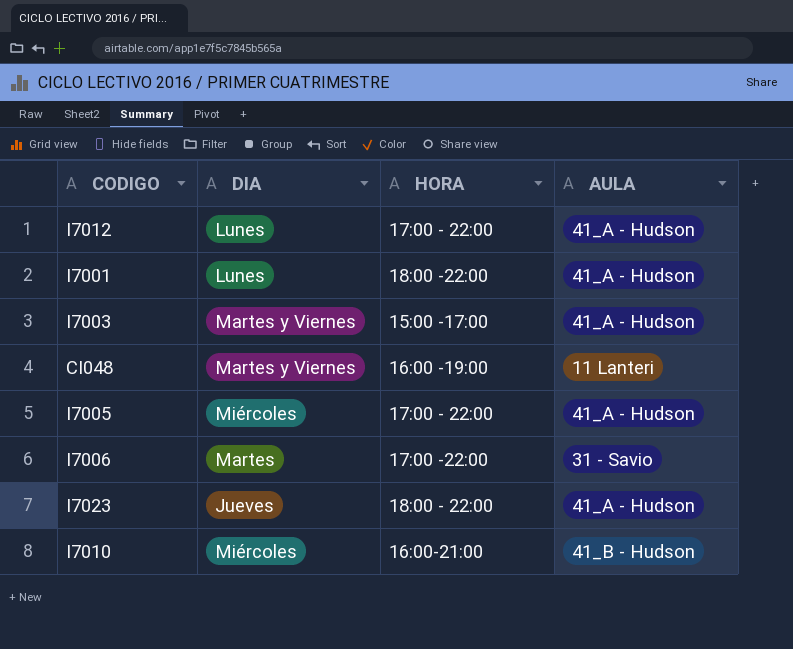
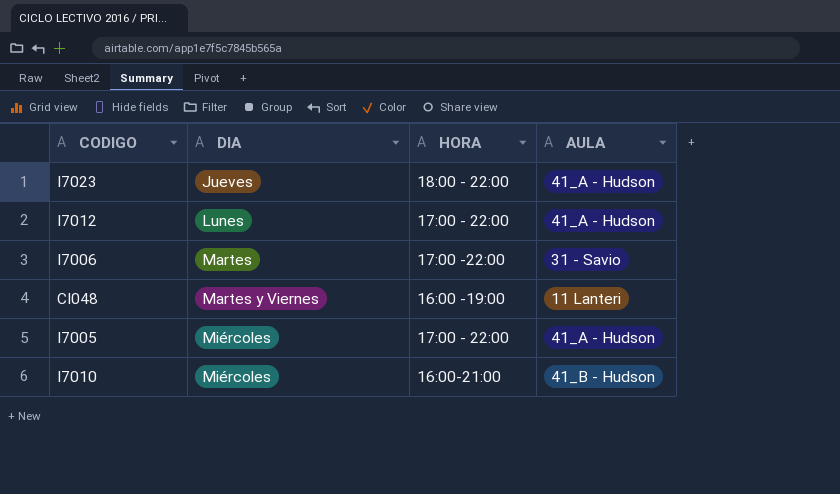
row order: none -> DIA ascending
row I7001: Lunes | 18:00 -22:00 | 41_A - Hudson -> none
row I7003: Martes y Viernes | 15:00 -17:00 | 41_A - Hudson -> none

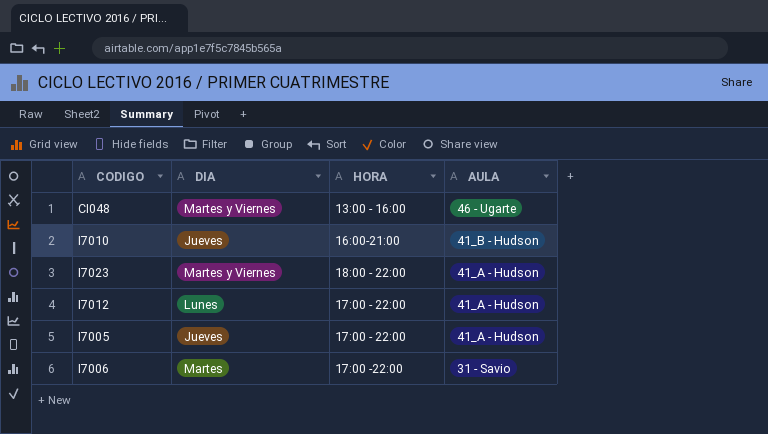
row order: DIA ascending -> AULA descending
CI048 | HORA: 16:00 -19:00 -> 13:00 - 16:00
CI048 | AULA: 11 Lanteri -> 46 - Ugarte
I7010 | DIA: Miércoles -> Jueves
I7023 | DIA: Jueves -> Martes y Viernes
I7005 | DIA: Miércoles -> Jueves

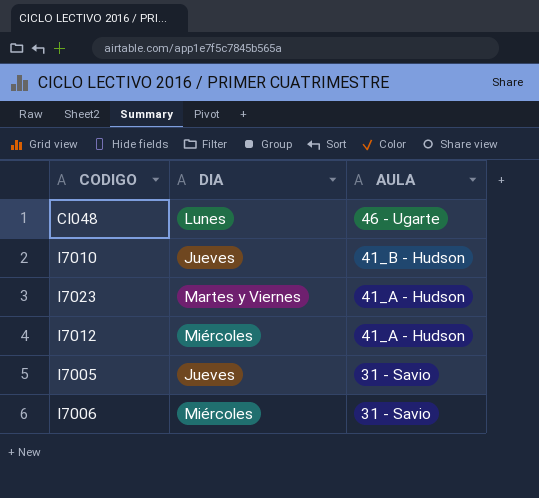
column HORA | position: 3 -> none
CI048 | DIA: Martes y Viernes -> Lunes
I7012 | DIA: Lunes -> Miércoles
I7005 | AULA: 41_A - Hudson -> 31 - Savio
I7006 | DIA: Martes -> Miércoles

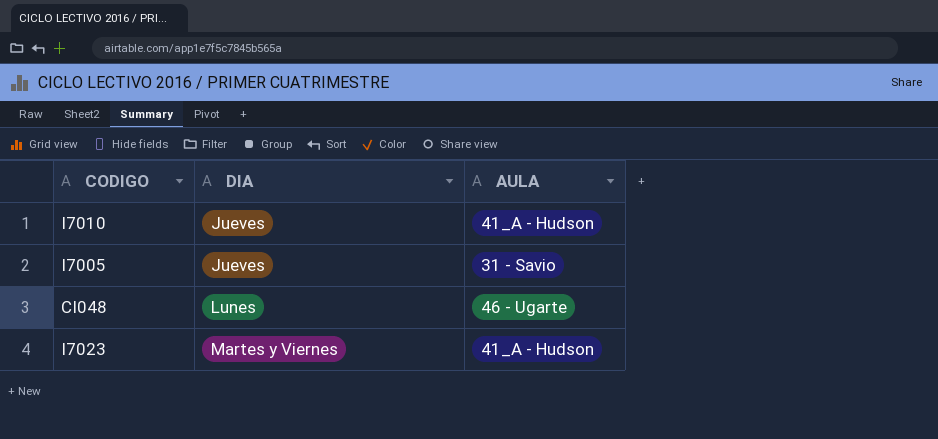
row order: AULA descending -> DIA ascending
row I7012: Miércoles | 41_A - Hudson -> none
row I7006: Miércoles | 31 - Savio -> none
I7010 | AULA: 41_B - Hudson -> 41_A - Hudson

